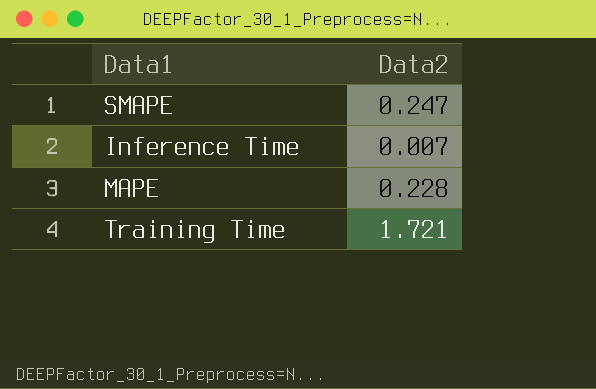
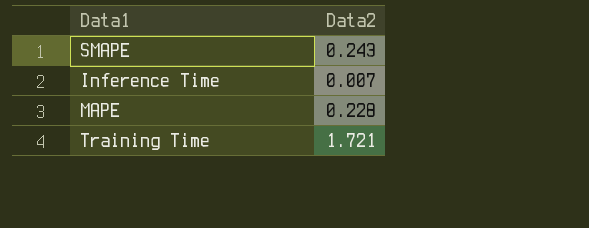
SMAPE | Data2: 0.247 -> 0.243

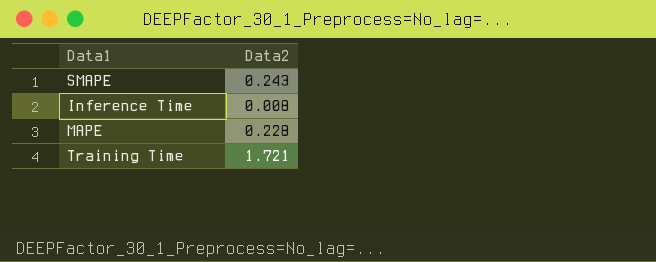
Inference Time | Data2: 0.007 -> 0.008

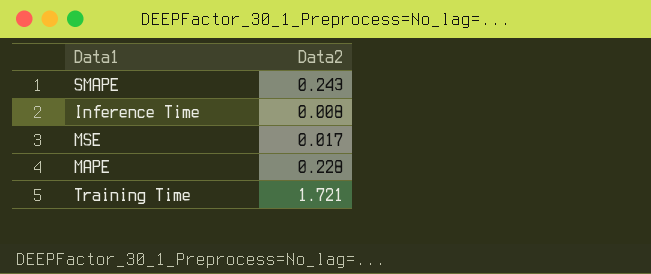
row MSE: none -> 0.017

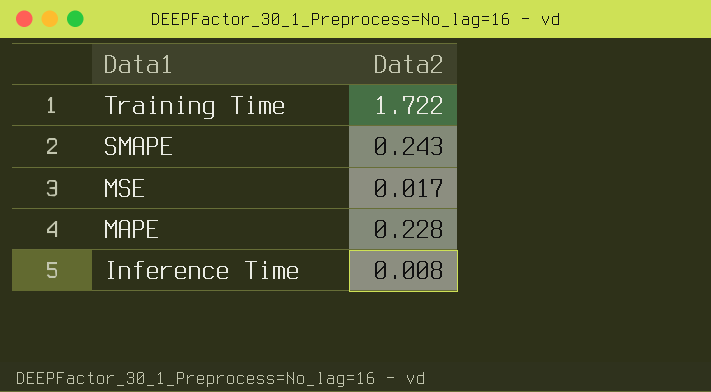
row order: none -> Data1 descending
Training Time | Data2: 1.721 -> 1.722

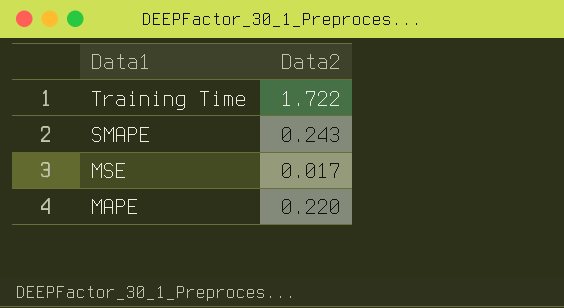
row Inference Time: 0.008 -> none
MAPE | Data2: 0.228 -> 0.220

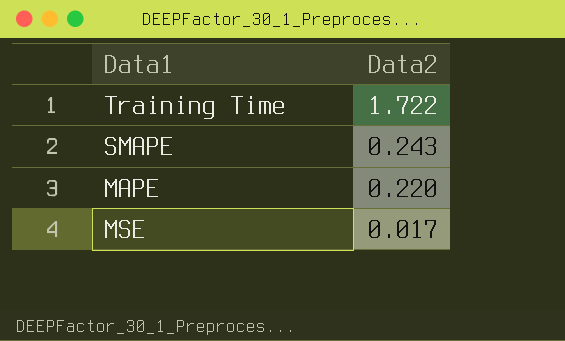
row order: Data1 descending -> Data2 descending

